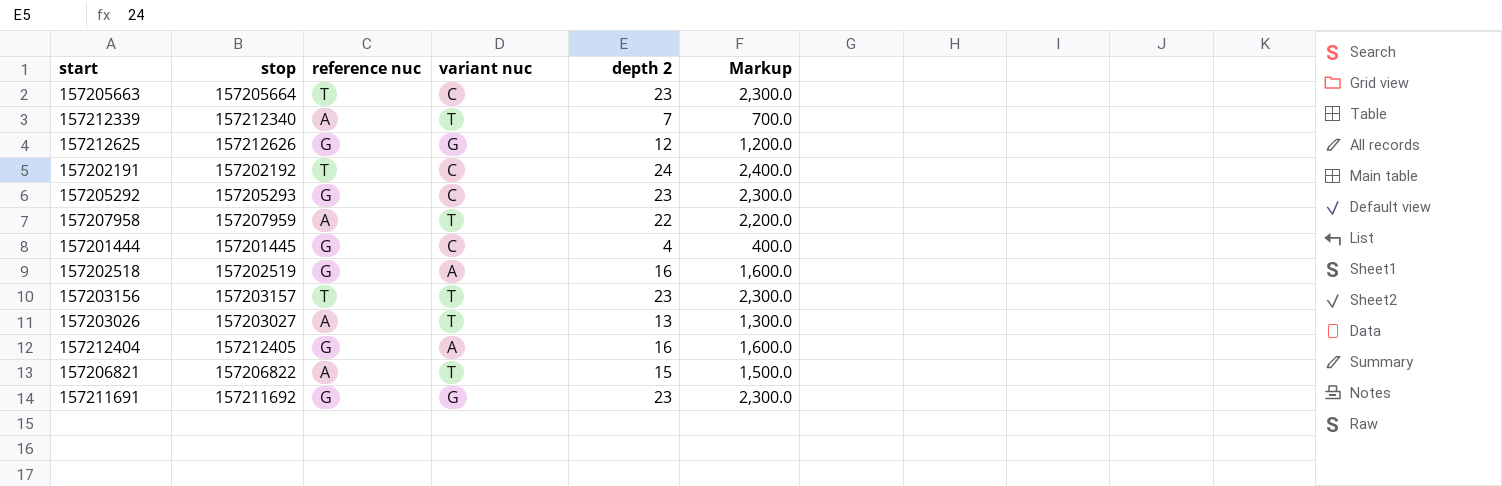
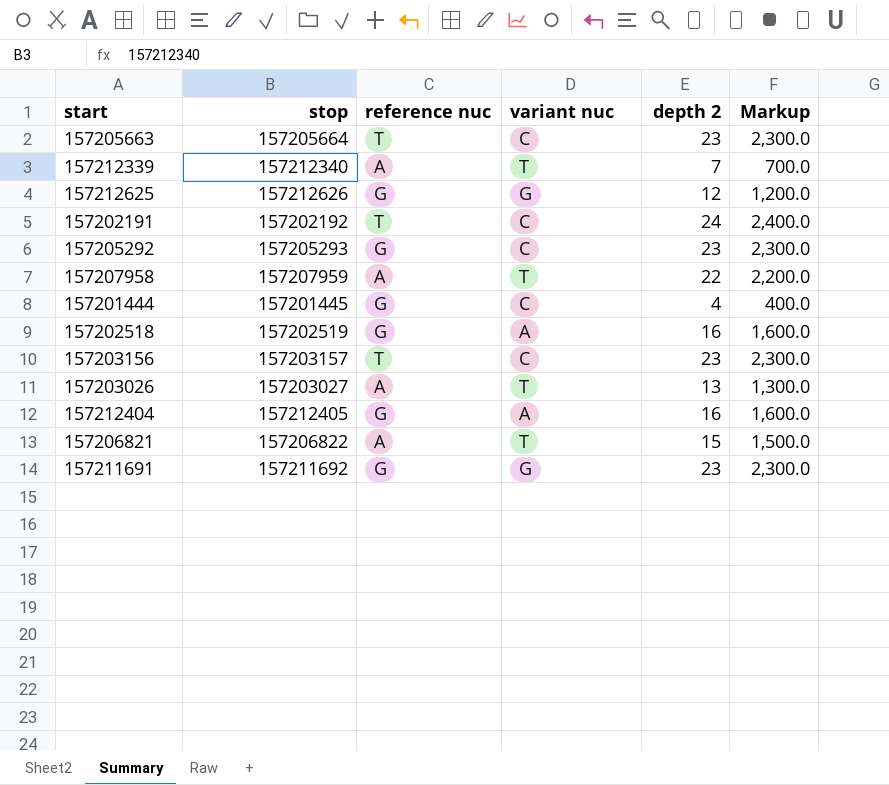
157203156 | variant nuc: T -> C

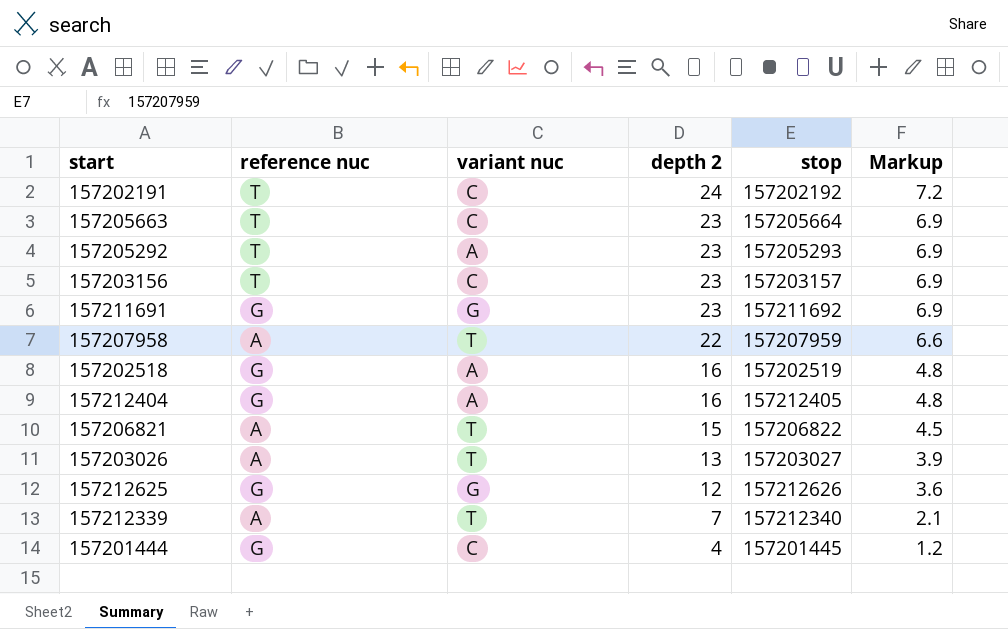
row order: none -> depth 2 descending
column stop | position: 2 -> 5
column Markup | formula: [depth 2] * 100 -> [depth 2] * 0.3
157205292 | reference nuc: G -> T
157205292 | variant nuc: C -> A

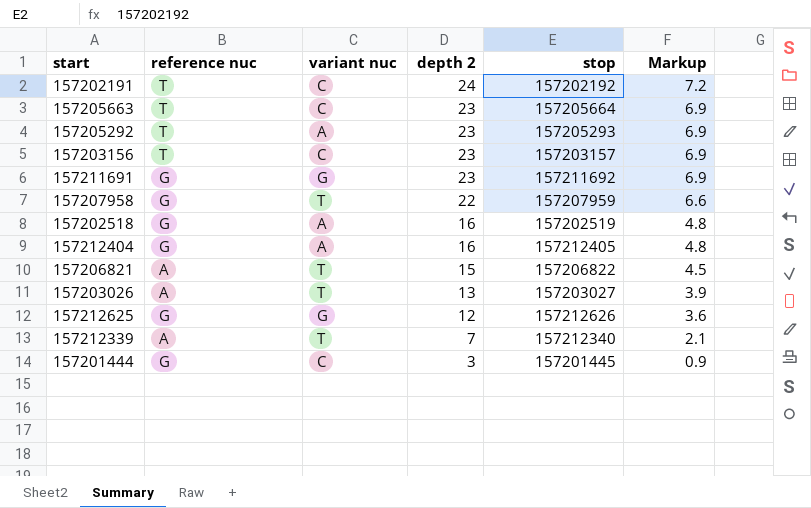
157207958 | reference nuc: A -> G
157201444 | depth 2: 4 -> 3
157201444 | Markup: 1.2 -> 0.9

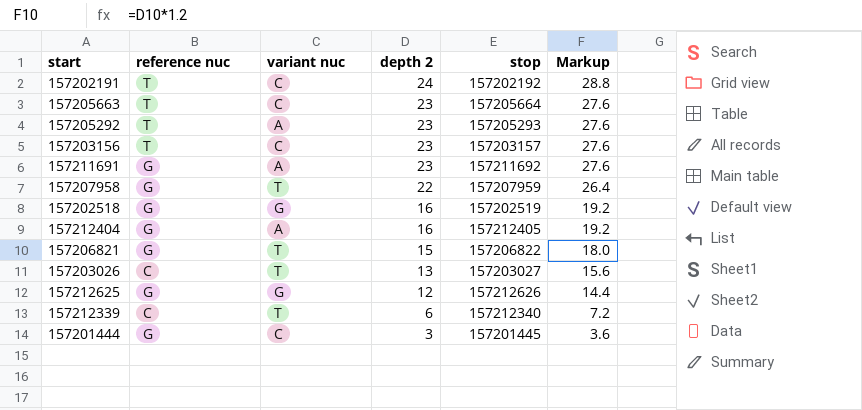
column Markup | formula: [depth 2] * 0.3 -> [depth 2] * 1.2
157211691 | variant nuc: G -> A
157202518 | variant nuc: A -> G
157206821 | reference nuc: A -> G
157203026 | reference nuc: A -> C
157212339 | reference nuc: A -> C
157212339 | depth 2: 7 -> 6

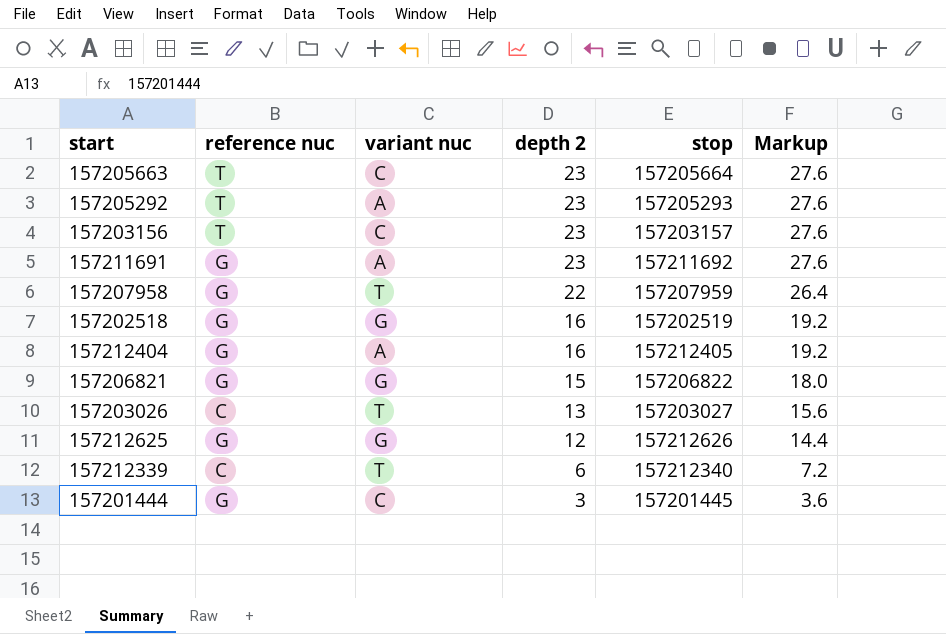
row 157202191: T | C | 24 | 157202192 | 28.8 -> none
157206821 | variant nuc: T -> G

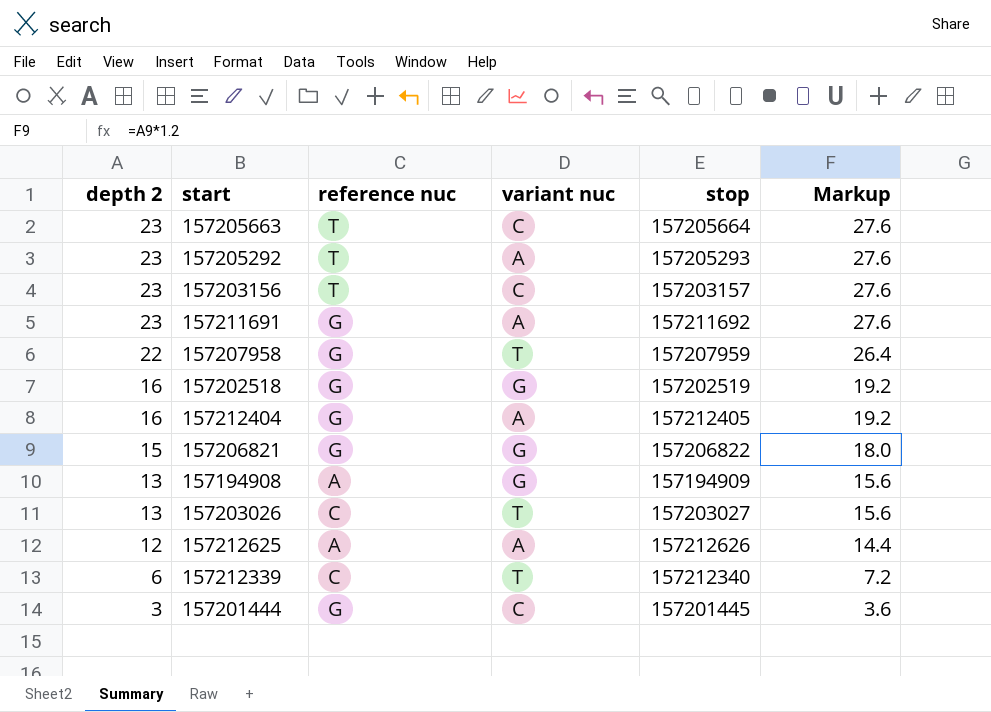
column depth 2 | position: 4 -> 1
row 157194908: none -> 13 | A | G | 157194909 | 15.6
157212625 | reference nuc: G -> A
157212625 | variant nuc: G -> A

